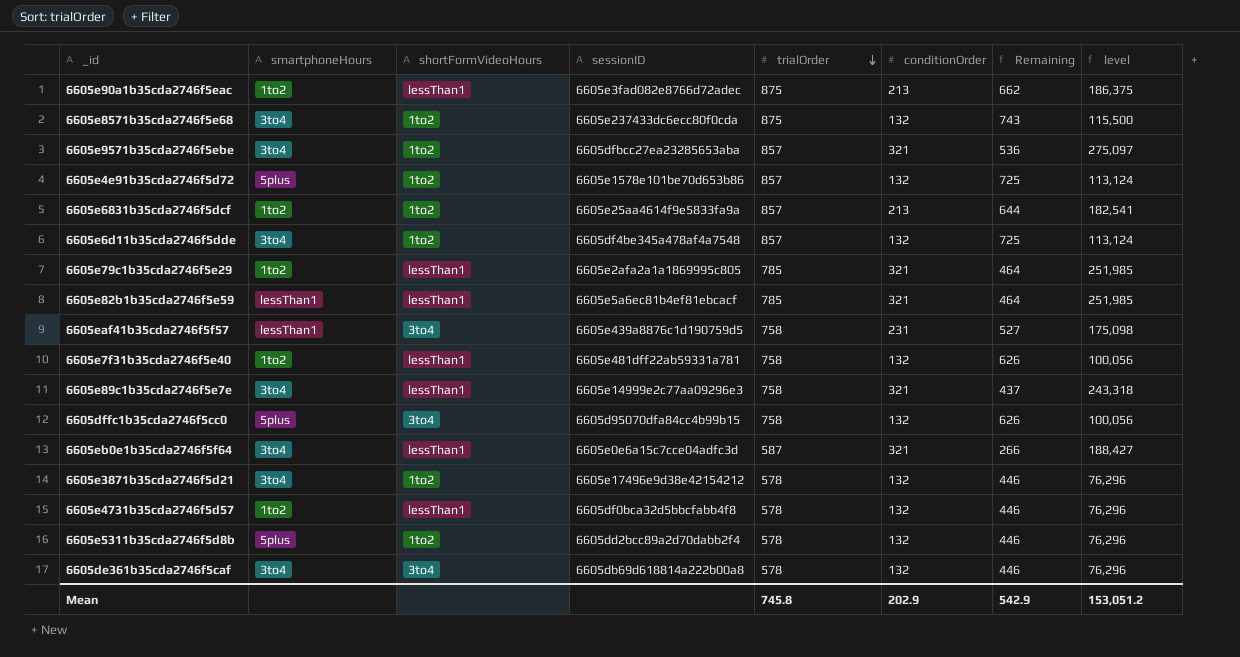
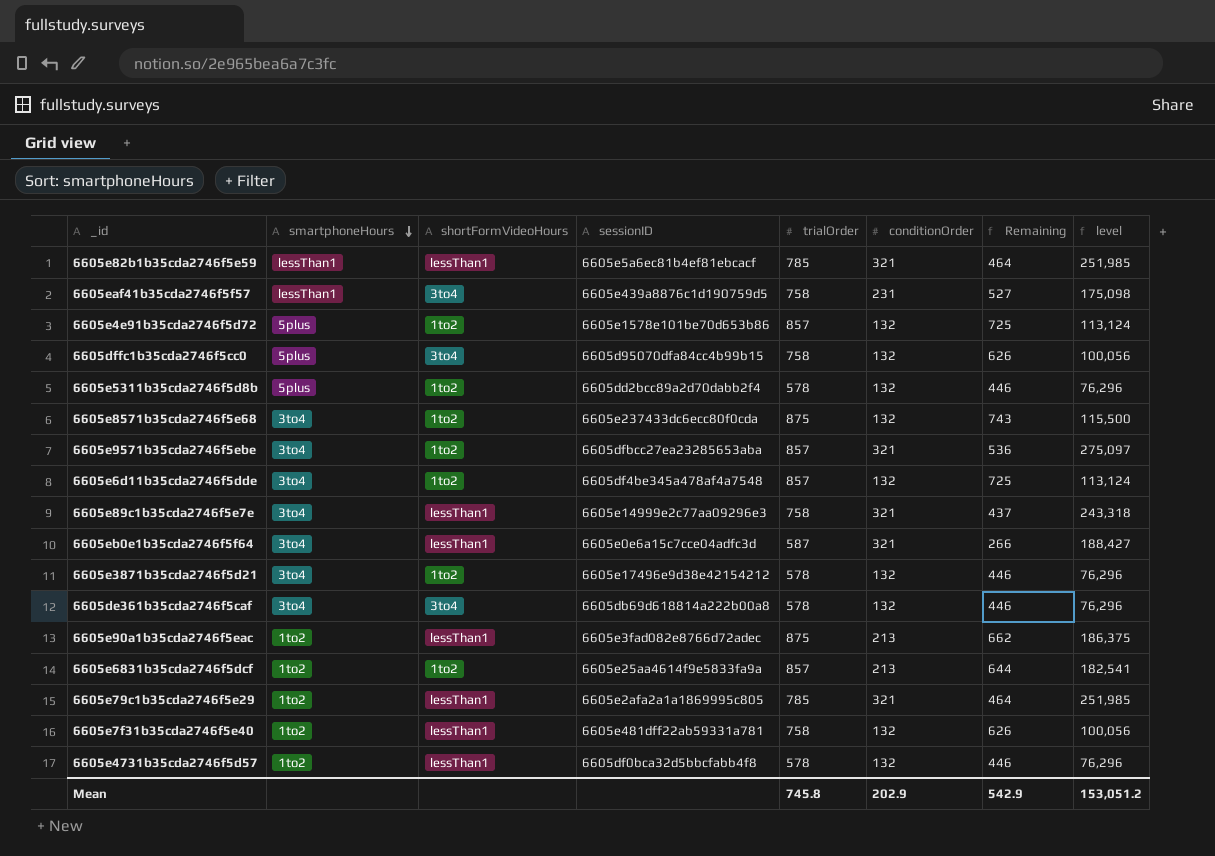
row order: trialOrder descending -> smartphoneHours descending

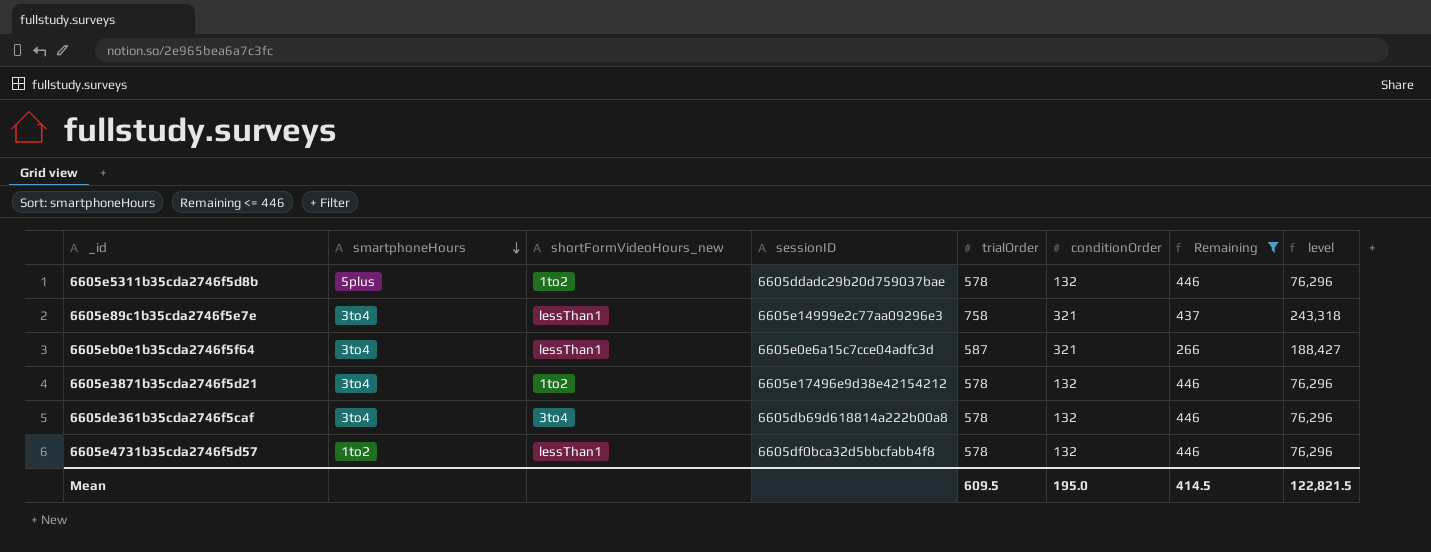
filter: none -> Remaining <= 446
column name: shortFormVideoHours -> shortFormVideoHours_new
6605e5311b35cda2746f5d8b | sessionID: 6605dd2bcc89a2d70dabb2f4 -> 6605ddadc29b20d759037bae
Mean | trialOrder: 745.8 -> 609.5
Mean | conditionOrder: 202.9 -> 195.0
Mean | Remaining: 542.9 -> 414.5
Mean | level: 153,051.2 -> 122,821.5

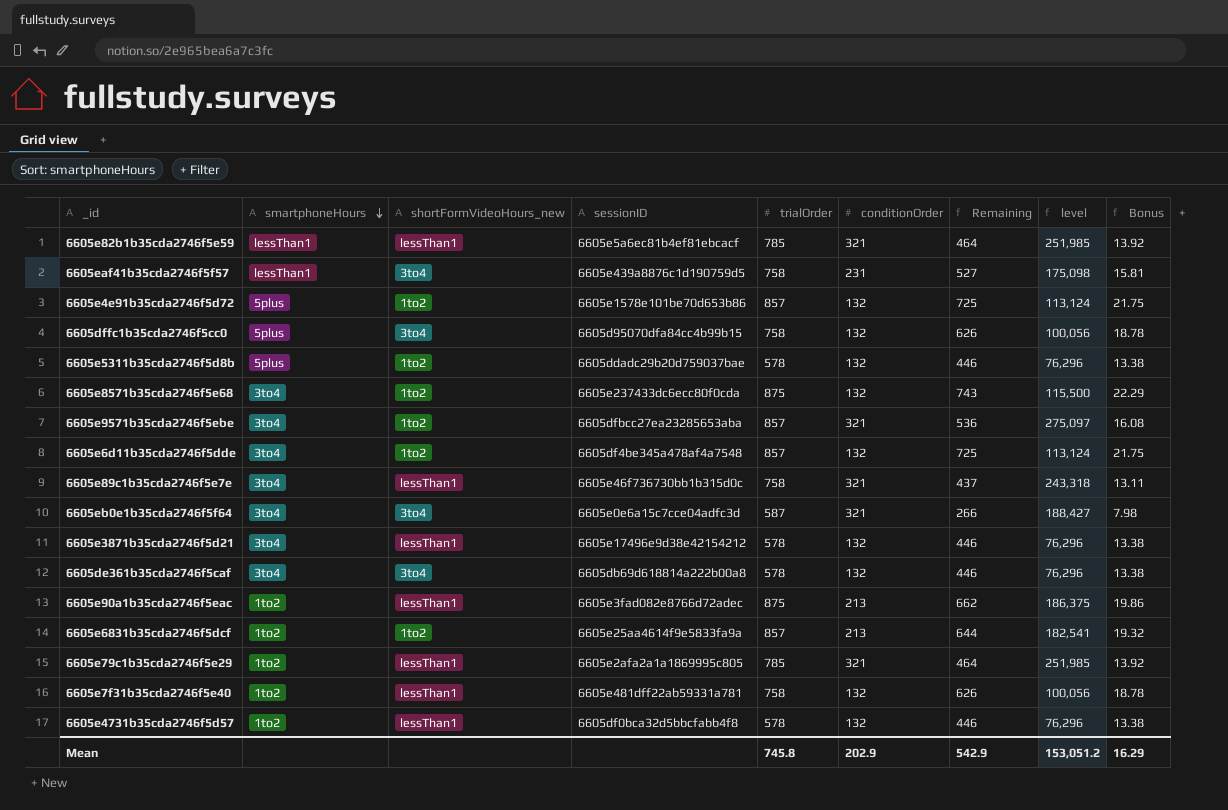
filter: Remaining <= 446 -> none
column Bonus | formula: none -> [Remaining] * 0.03
6605e89c1b35cda2746f5e7e | sessionID: 6605e14999e2c77aa09296e3 -> 6605e46f736730bb1b315d0c
6605eb0e1b35cda2746f5f64 | shortFormVideoHours_new: lessThan1 -> 3to4
6605e3871b35cda2746f5d21 | shortFormVideoHours_new: 1to2 -> lessThan1
Mean | trialOrder: 609.5 -> 745.8
Mean | conditionOrder: 195.0 -> 202.9
Mean | Remaining: 414.5 -> 542.9
Mean | level: 122,821.5 -> 153,051.2

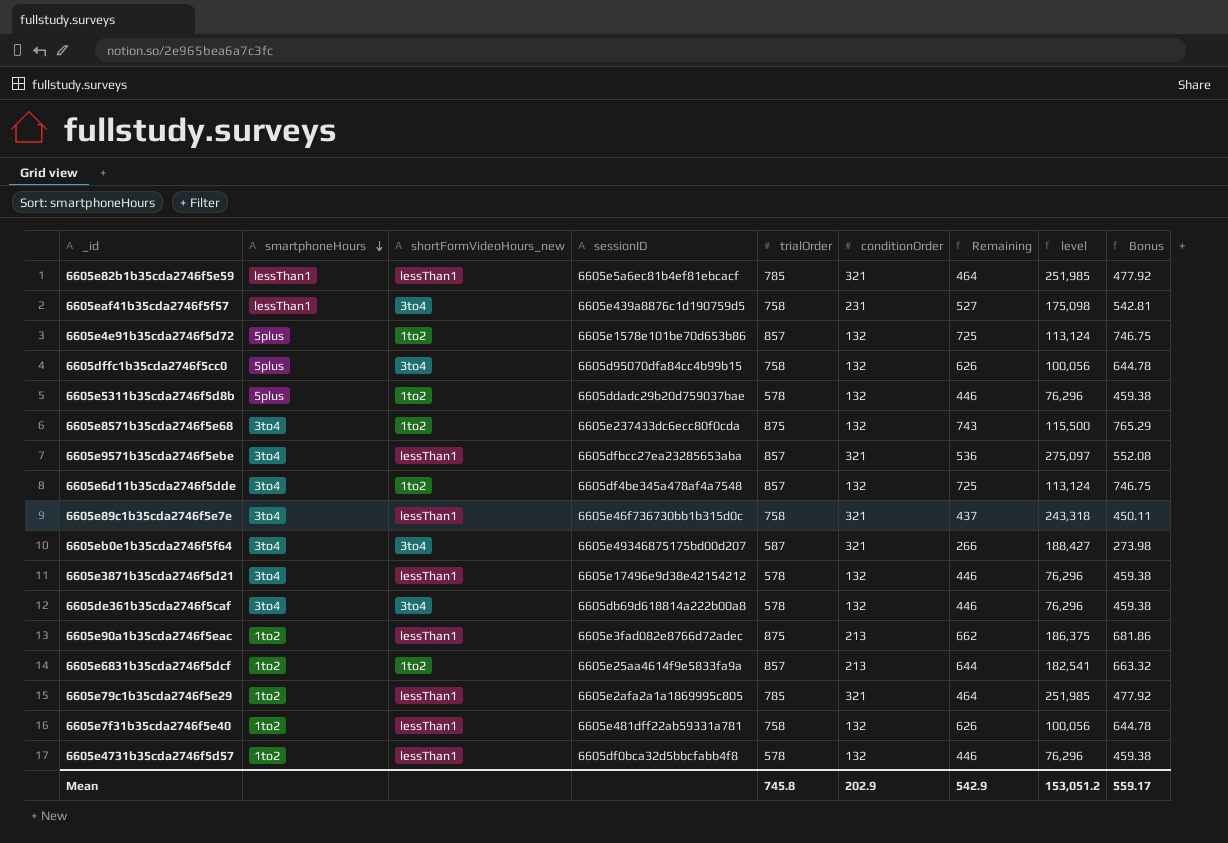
column Bonus | formula: [Remaining] * 0.03 -> [Remaining] * 1.03
6605e9571b35cda2746f5ebe | shortFormVideoHours_new: 1to2 -> lessThan1
6605eb0e1b35cda2746f5f64 | sessionID: 6605e0e6a15c7cce04adfc3d -> 6605e49346875175bd00d207
Mean | Bonus: 16.29 -> 559.17

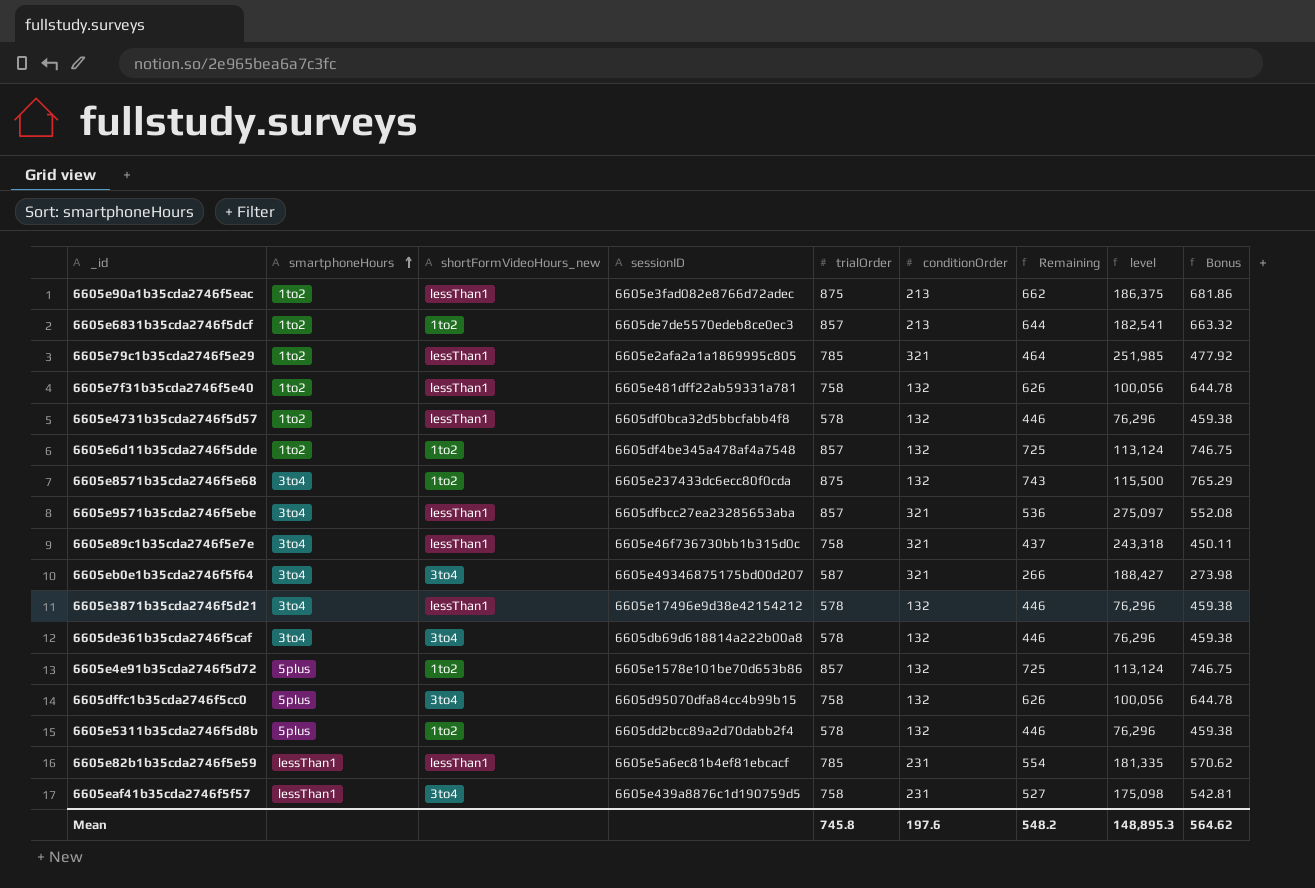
row order: smartphoneHours descending -> smartphoneHours ascending
6605e6831b35cda2746f5dcf | sessionID: 6605e25aa4614f9e5833fa9a -> 6605de7de5570edeb8ce0ec3
6605e6d11b35cda2746f5dde | smartphoneHours: 3to4 -> 1to2
6605e5311b35cda2746f5d8b | sessionID: 6605ddadc29b20d759037bae -> 6605dd2bcc89a2d70dabb2f4
6605e82b1b35cda2746f5e59 | conditionOrder: 321 -> 231
6605e82b1b35cda2746f5e59 | Remaining: 464 -> 554
6605e82b1b35cda2746f5e59 | level: 251,985 -> 181,335
6605e82b1b35cda2746f5e59 | Bonus: 477.92 -> 570.62
Mean | conditionOrder: 202.9 -> 197.6
Mean | Remaining: 542.9 -> 548.2
Mean | level: 153,051.2 -> 148,895.3
Mean | Bonus: 559.17 -> 564.62

